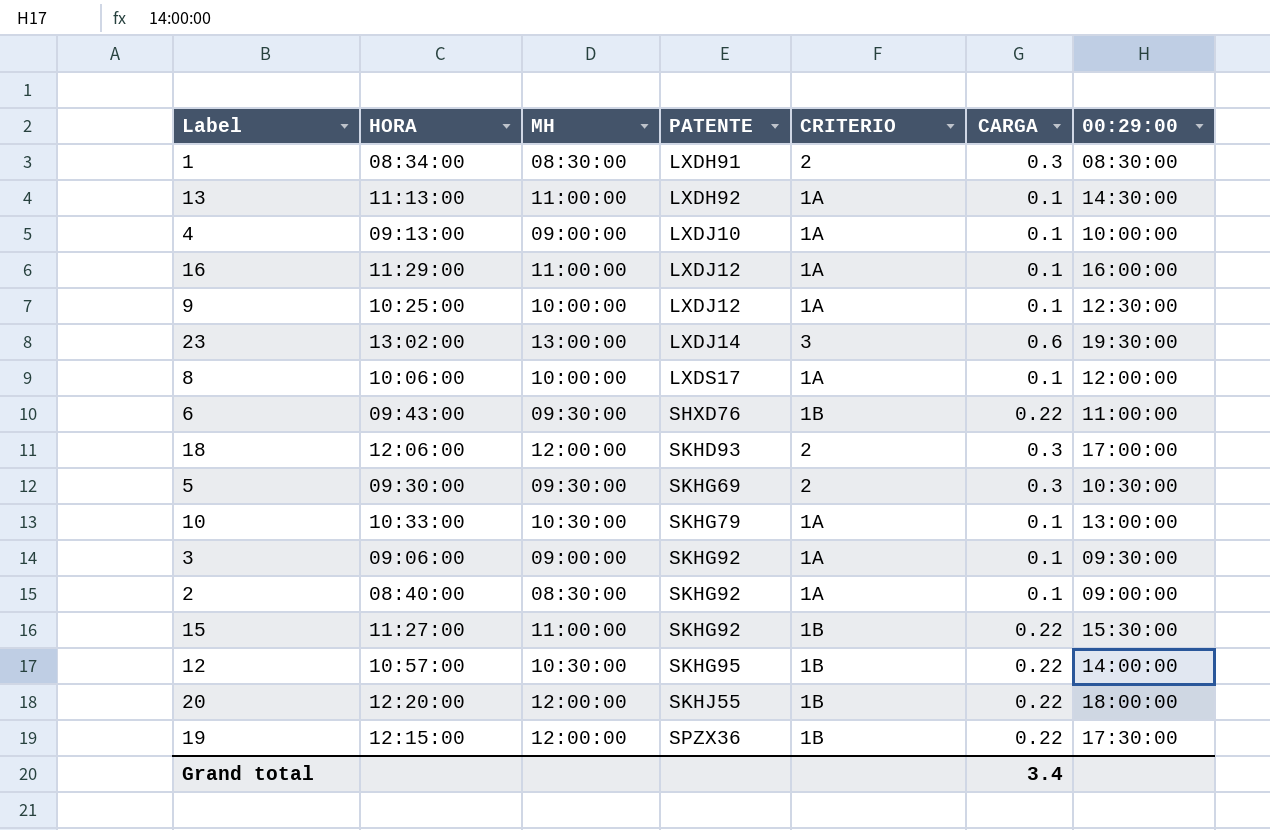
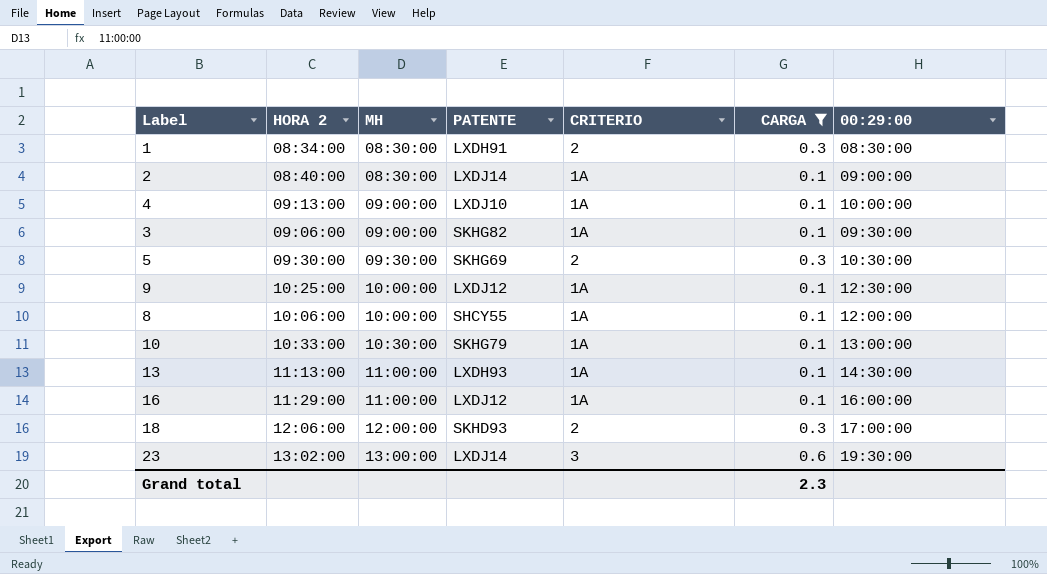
filter: none -> CARGA != 0.22
row order: PATENTE ascending -> MH ascending
column name: HORA -> HORA 2
2 | PATENTE: SKHG92 -> LXDJ14
3 | PATENTE: SKHG92 -> SKHG82
8 | PATENTE: LXDS17 -> SHCY55
13 | PATENTE: LXDH92 -> LXDH93
Grand total | CARGA: 3.4 -> 2.3

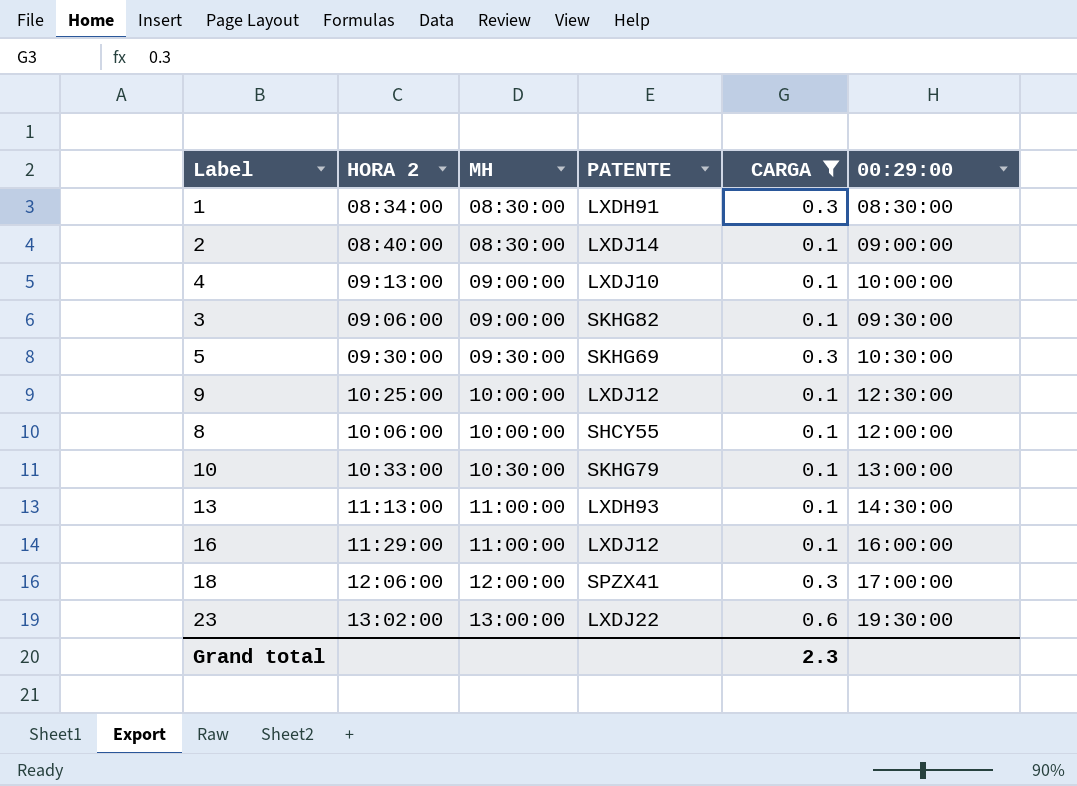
column CRITERIO | position: 5 -> none
18 | PATENTE: SKHD93 -> SPZX41
23 | PATENTE: LXDJ14 -> LXDJ22

